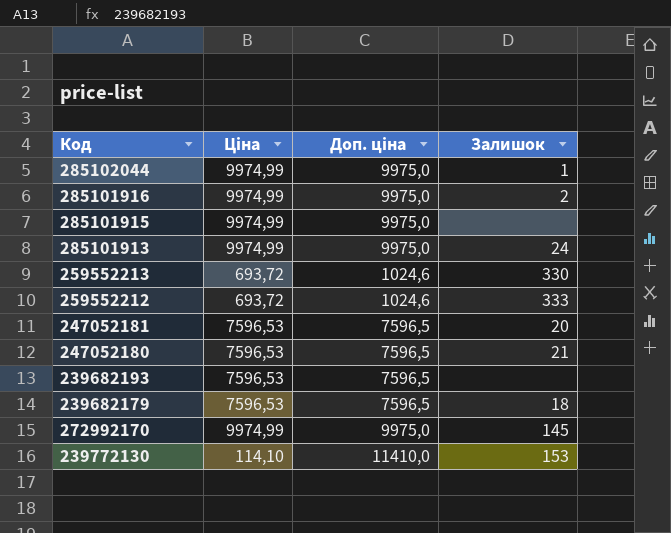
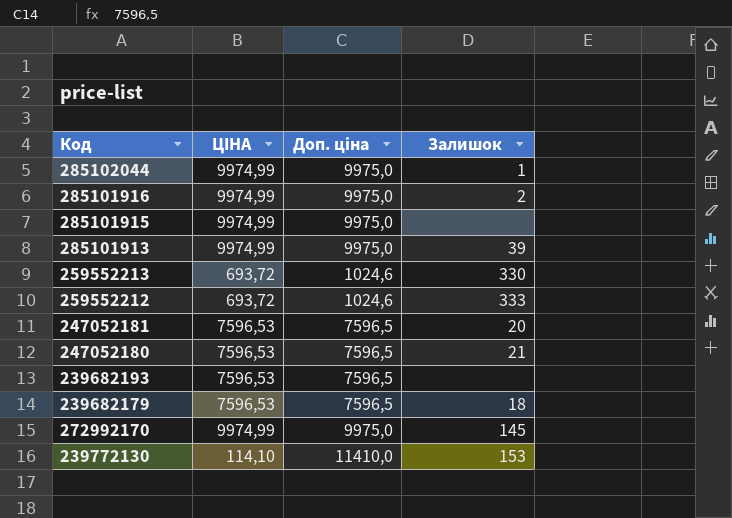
column name: Ціна -> ЦІНА
285101913 | Залишок: 24 -> 39

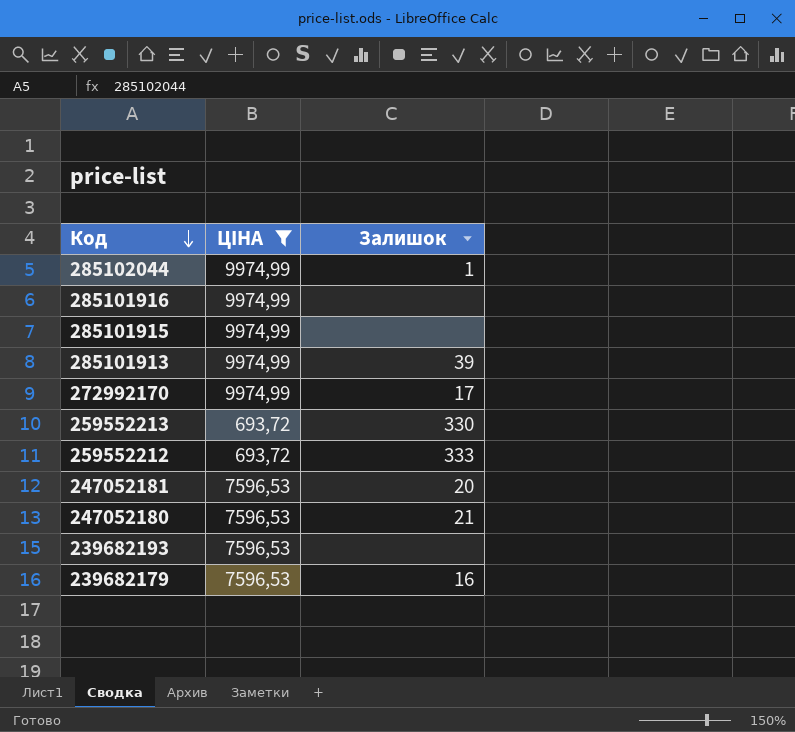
filter: none -> ЦІНА != 114,10
row order: none -> Код descending
column Доп. ціна | position: 3 -> none
285101916 | Залишок: 2 -> none
272992170 | Залишок: 145 -> 17
239682179 | Залишок: 18 -> 16

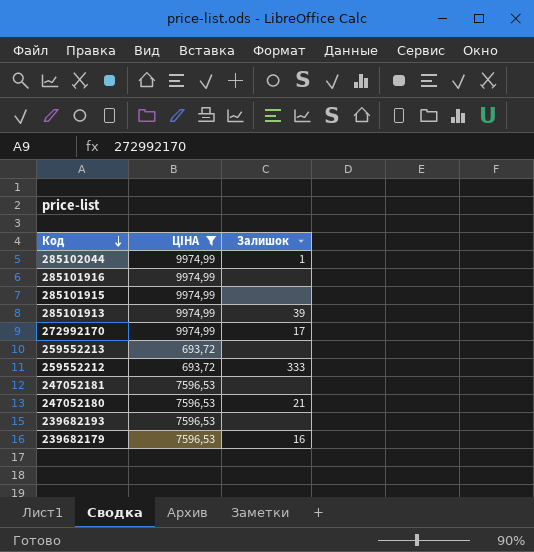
259552213 | Залишок: 330 -> none
247052181 | Залишок: 20 -> none

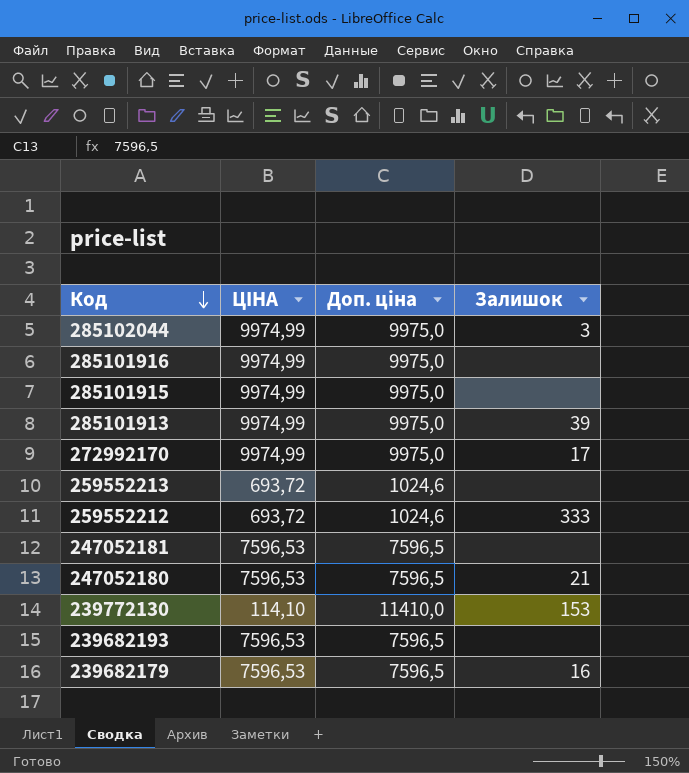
filter: ЦІНА != 114,10 -> none
column Доп. ціна | position: none -> 3
285102044 | Залишок: 1 -> 3

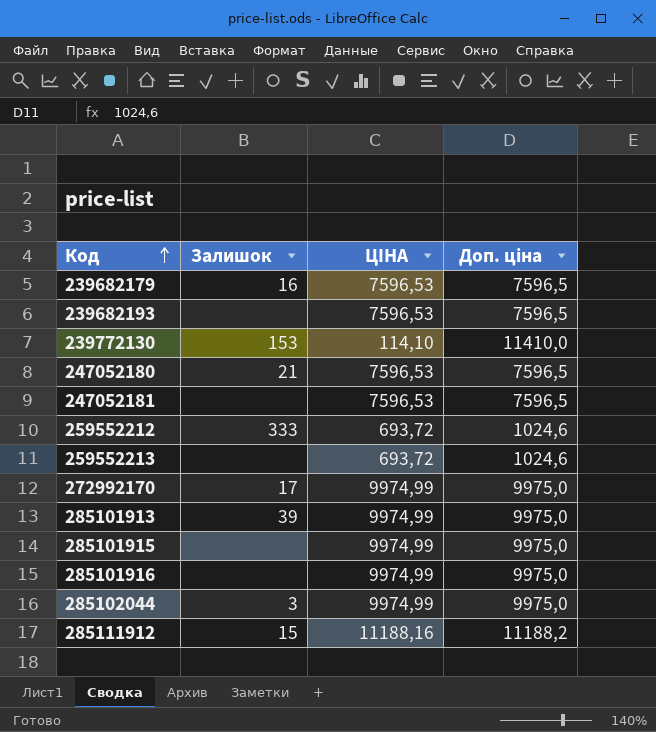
row order: Код descending -> Код ascending
column Залишок | position: 4 -> 2
row 285111912: none -> 15 | 11188,16 | 11188,2

